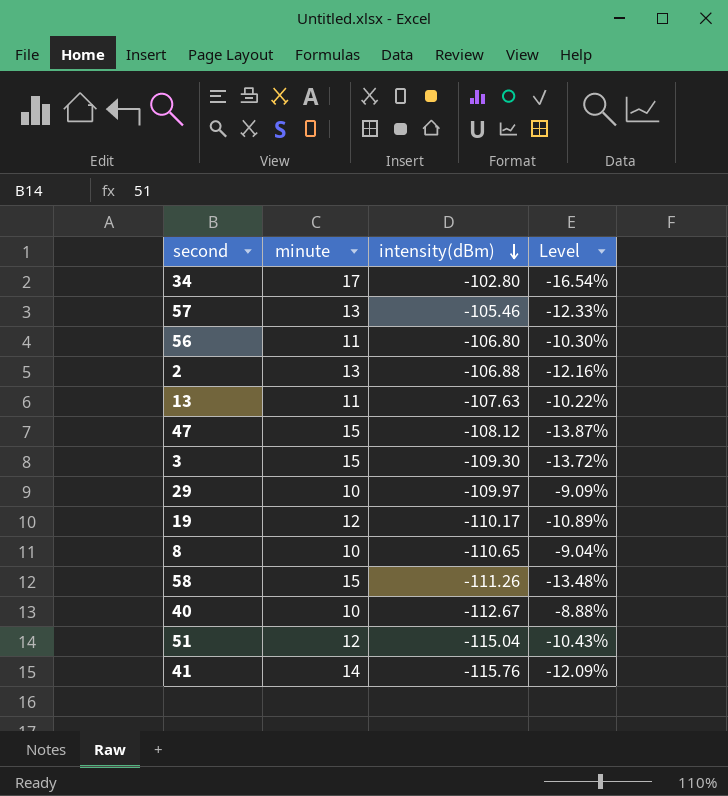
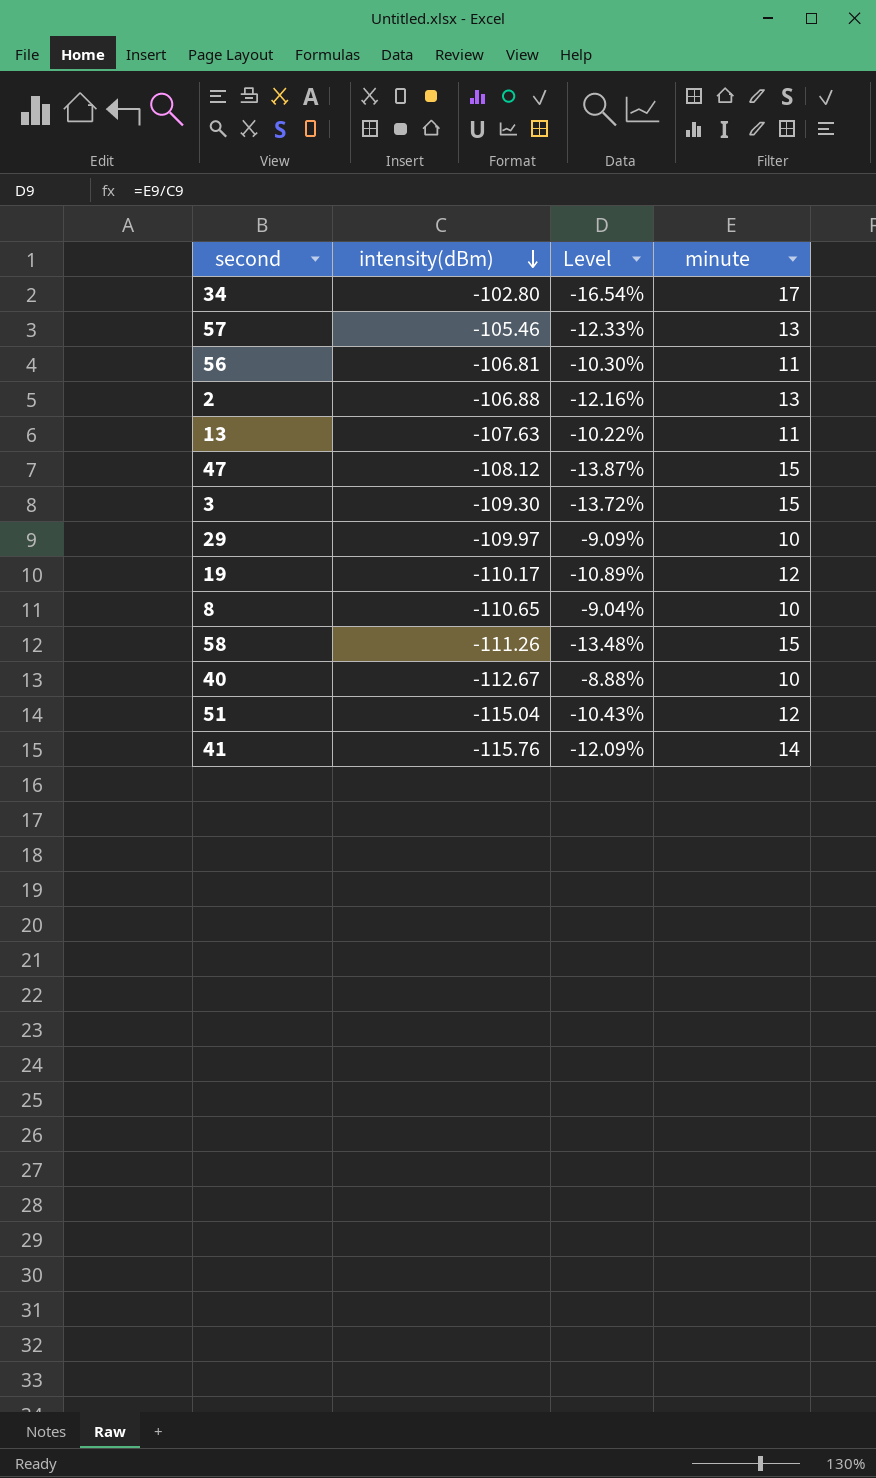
column minute | position: 2 -> 4
56 | intensity(dBm): -106.80 -> -106.81

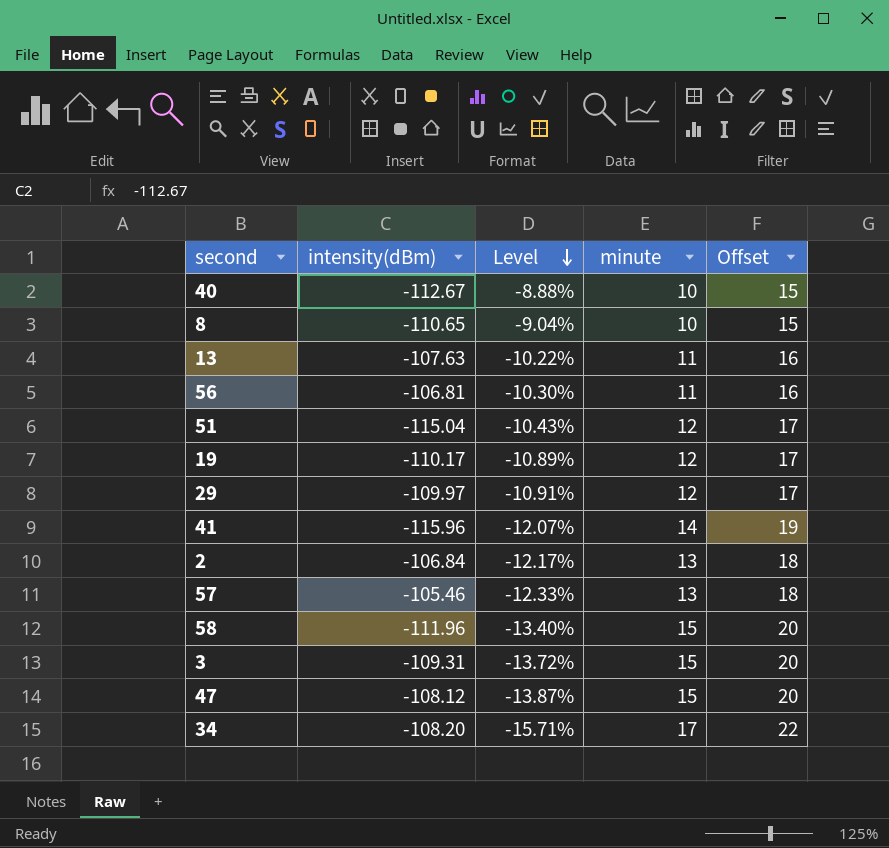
row order: intensity(dBm) descending -> Level descending
column Offset | formula: none -> [minute] + 5
29 | Level: -9.09% -> -10.91%
29 | minute: 10 -> 12
41 | intensity(dBm): -115.76 -> -115.96
41 | Level: -12.09% -> -12.07%
2 | intensity(dBm): -106.88 -> -106.84
2 | Level: -12.16% -> -12.17%
58 | intensity(dBm): -111.26 -> -111.96
58 | Level: -13.48% -> -13.40%
3 | intensity(dBm): -109.30 -> -109.31
34 | intensity(dBm): -102.80 -> -108.20
34 | Level: -16.54% -> -15.71%

